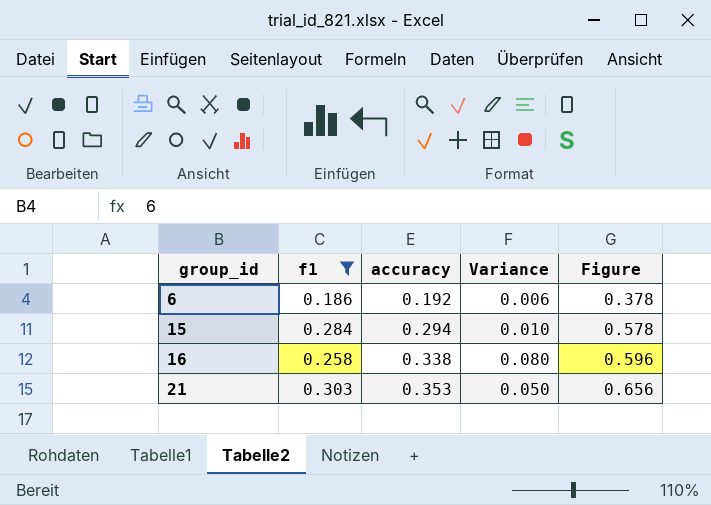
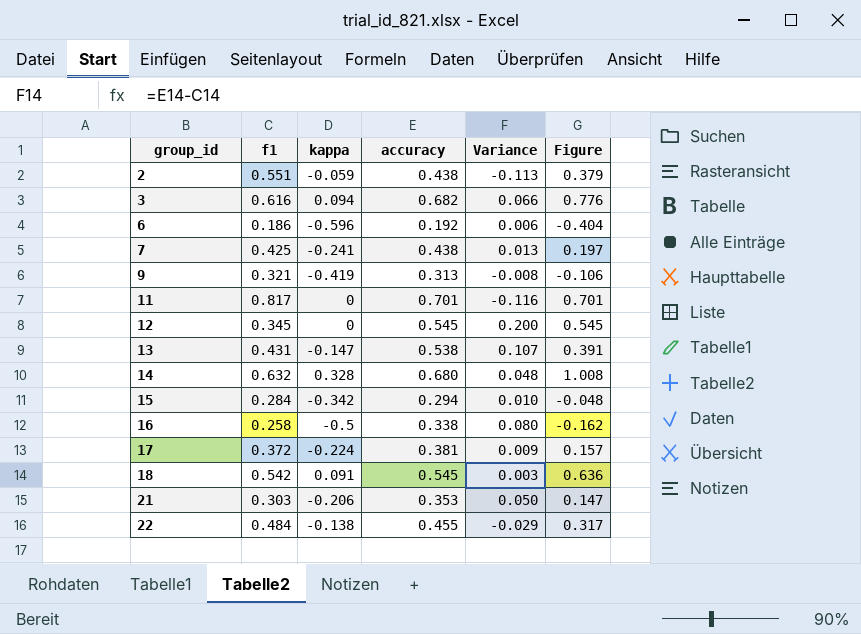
filter: f1 <= 0.303 -> none
column kappa | position: none -> 3
column Figure | formula: [f1] + [accuracy] -> [kappa] + [accuracy]

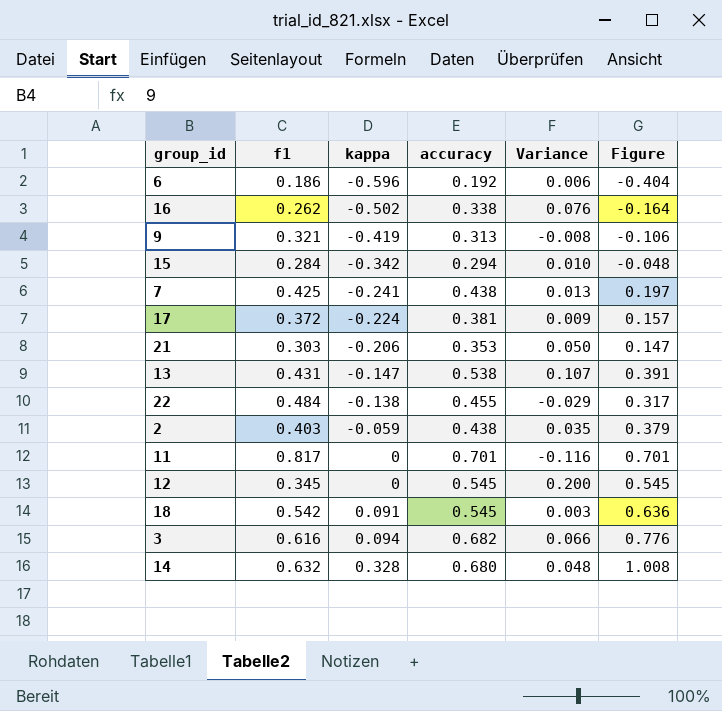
row order: group_id ascending -> kappa ascending
16 | f1: 0.258 -> 0.262
16 | kappa: -0.5 -> -0.502
16 | Variance: 0.080 -> 0.076
16 | Figure: -0.162 -> -0.164
2 | f1: 0.551 -> 0.403
2 | Variance: -0.113 -> 0.035

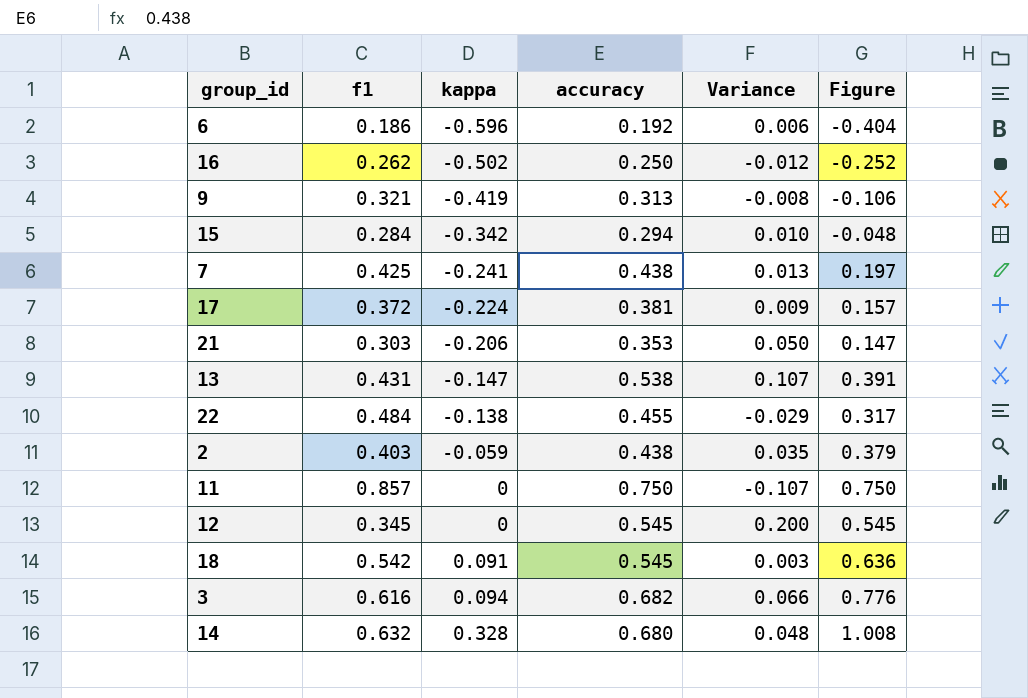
16 | accuracy: 0.338 -> 0.250
16 | Variance: 0.076 -> -0.012
16 | Figure: -0.164 -> -0.252
11 | f1: 0.817 -> 0.857
11 | accuracy: 0.701 -> 0.750
11 | Variance: -0.116 -> -0.107
11 | Figure: 0.701 -> 0.750

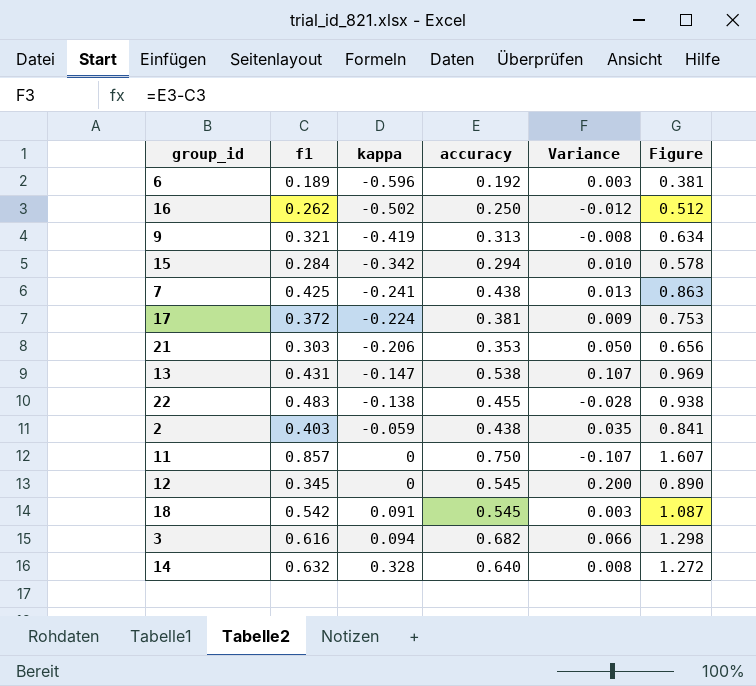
column Figure | formula: [kappa] + [accuracy] -> [f1] + [accuracy]
6 | f1: 0.186 -> 0.189
6 | Variance: 0.006 -> 0.003
22 | f1: 0.484 -> 0.483
22 | Variance: -0.029 -> -0.028
14 | accuracy: 0.680 -> 0.640
14 | Variance: 0.048 -> 0.008

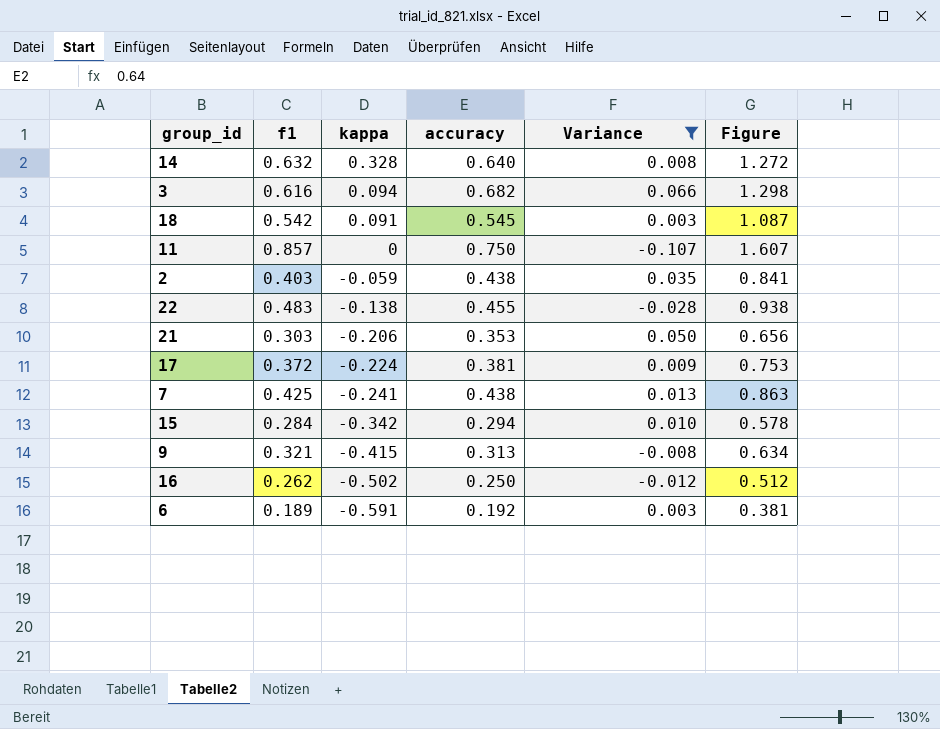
filter: none -> Variance <= 0.066
row order: kappa ascending -> kappa descending
9 | kappa: -0.419 -> -0.415
6 | kappa: -0.596 -> -0.591

